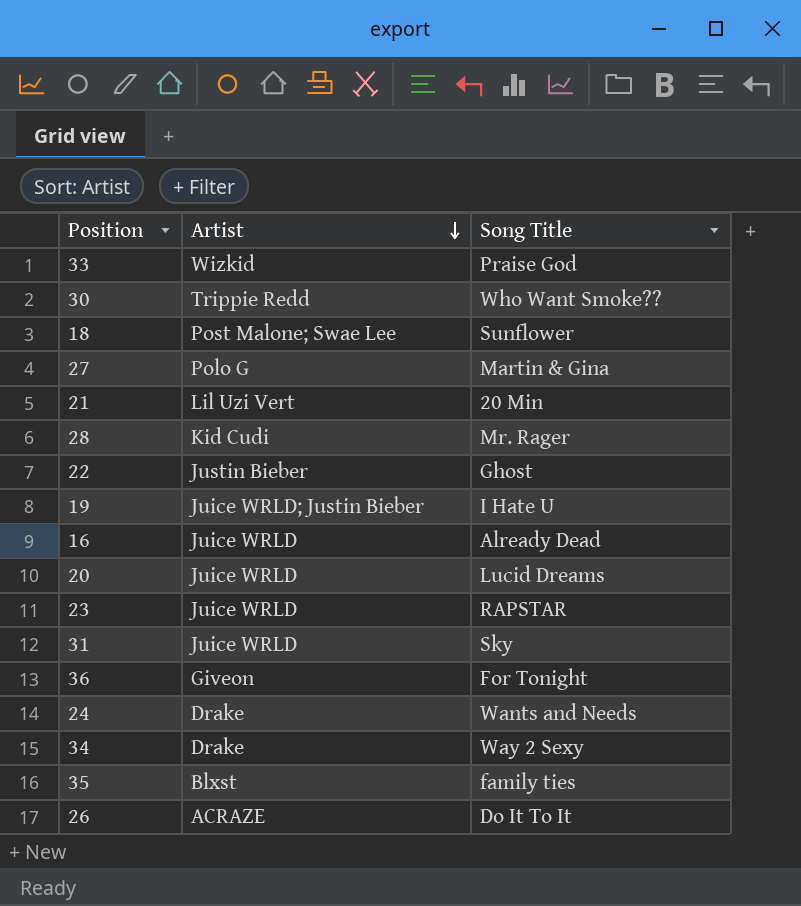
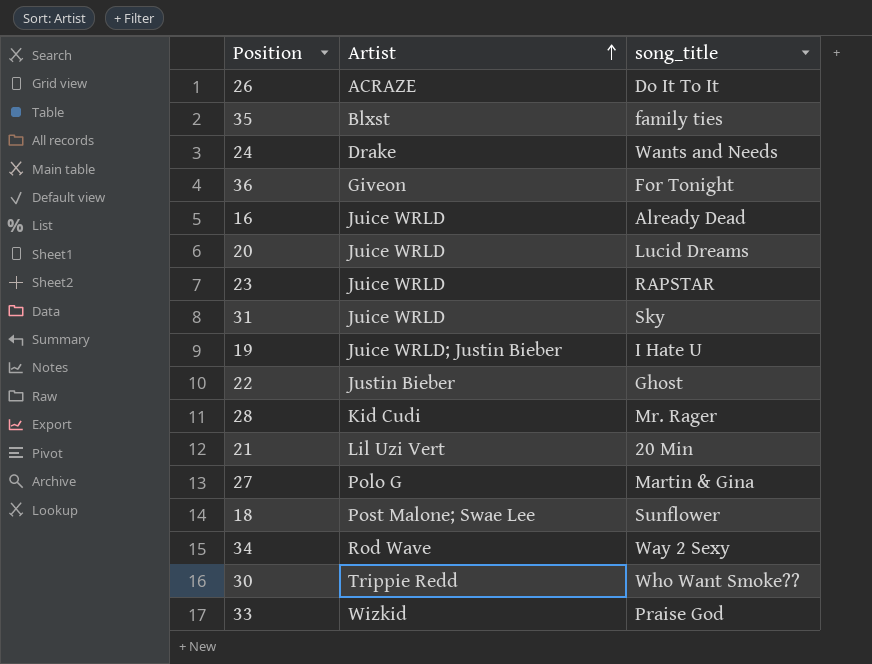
row order: Artist descending -> Artist ascending
column name: Song Title -> song_title
34 | Artist: Drake -> Rod Wave

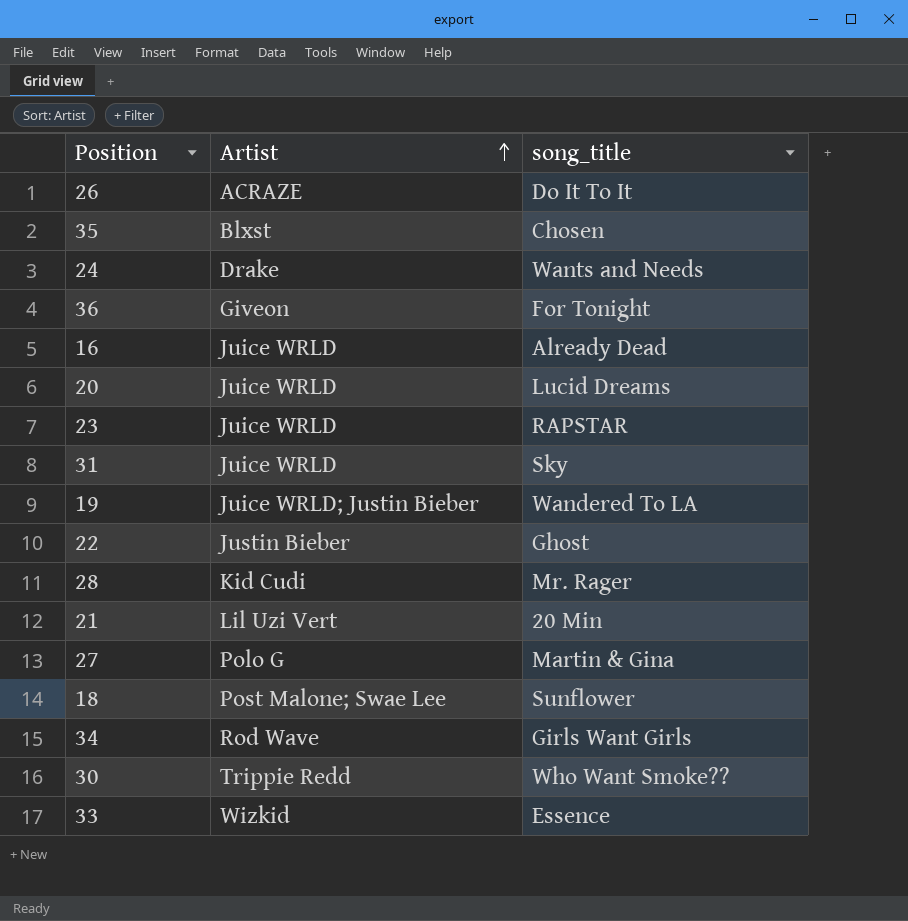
35 | song_title: family ties -> Chosen
19 | song_title: I Hate U -> Wandered To LA
34 | song_title: Way 2 Sexy -> Girls Want Girls
33 | song_title: Praise God -> Essence

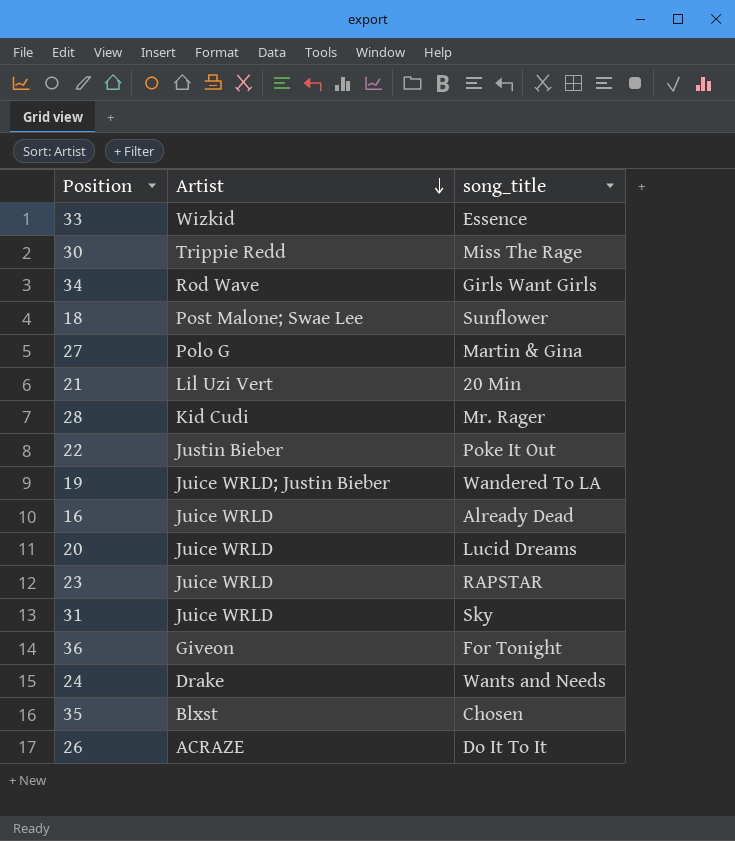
row order: Artist ascending -> Artist descending
30 | song_title: Who Want Smoke?? -> Miss The Rage
22 | song_title: Ghost -> Poke It Out

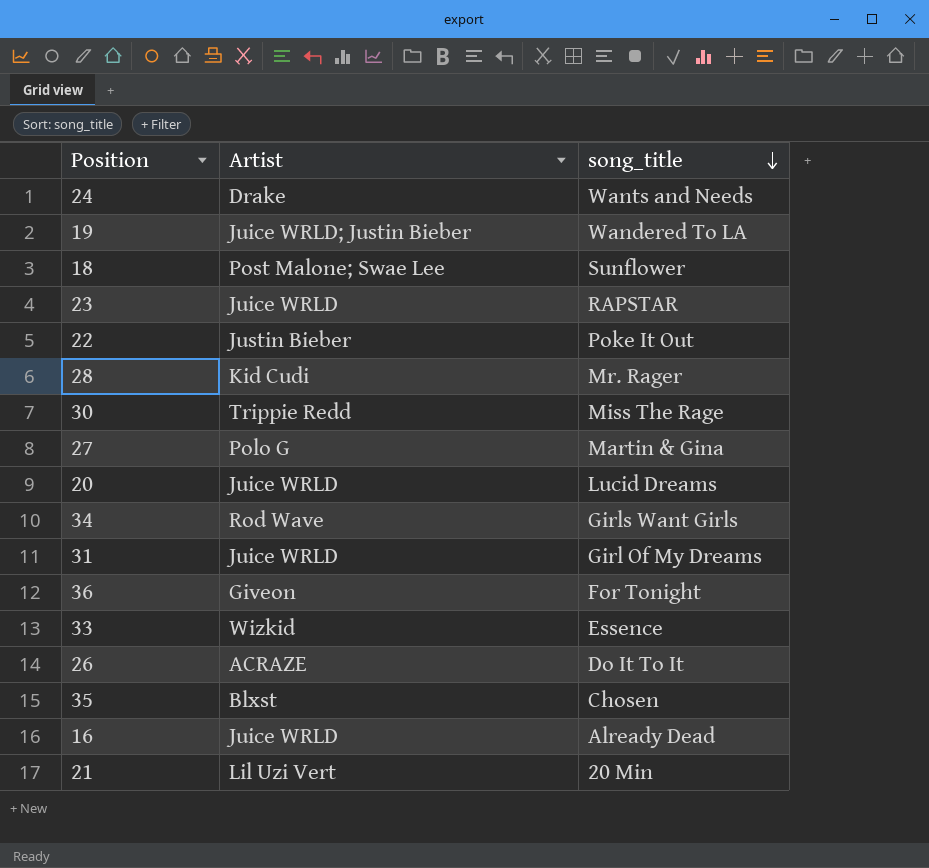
row order: Artist descending -> song_title descending
31 | song_title: Sky -> Girl Of My Dreams

